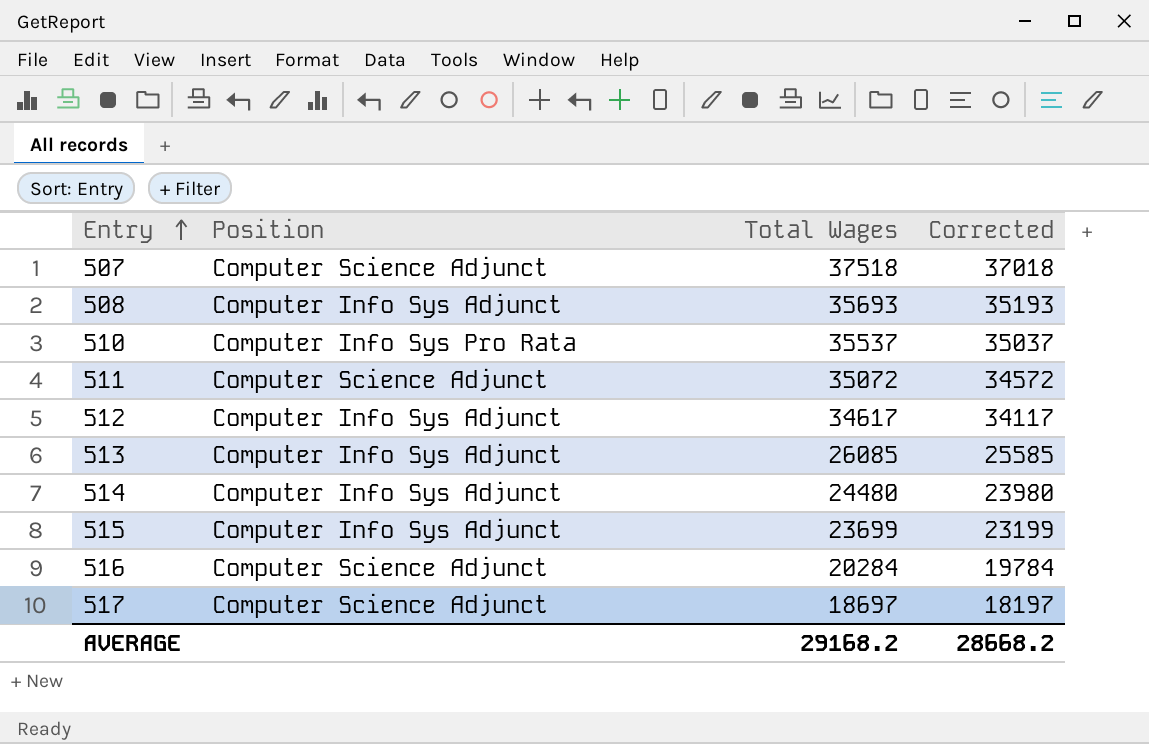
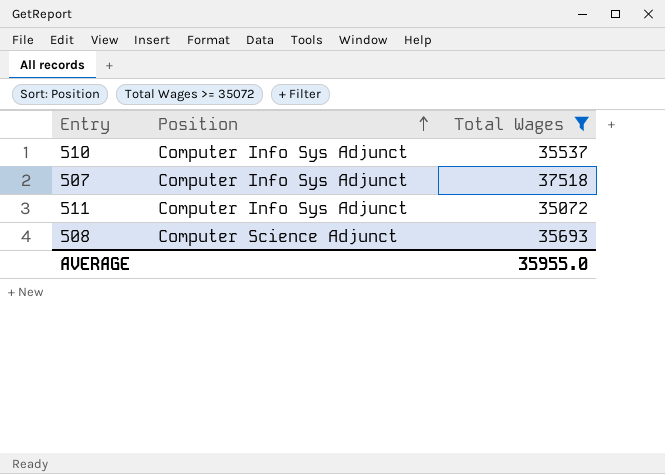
filter: none -> Total Wages >= 35072
row order: Entry ascending -> Position ascending
column Corrected | formula: [Total Wages] - 500 -> none
510 | Position: Computer Info Sys Pro Rata -> Computer Info Sys Adjunct
507 | Position: Computer Science Adjunct -> Computer Info Sys Adjunct
511 | Position: Computer Science Adjunct -> Computer Info Sys Adjunct
508 | Position: Computer Info Sys Adjunct -> Computer Science Adjunct
AVERAGE | Total Wages: 29168.2 -> 35955.0

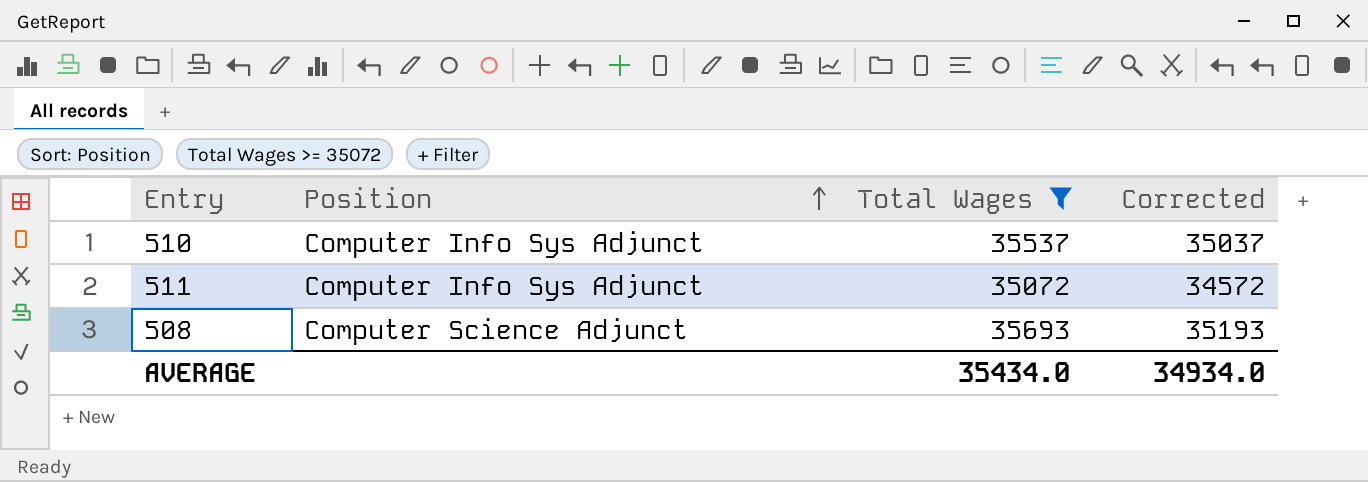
column Corrected | formula: none -> [Total Wages] - 500
row 507: Computer Info Sys Adjunct | 37518 -> none
AVERAGE | Total Wages: 35955.0 -> 35434.0

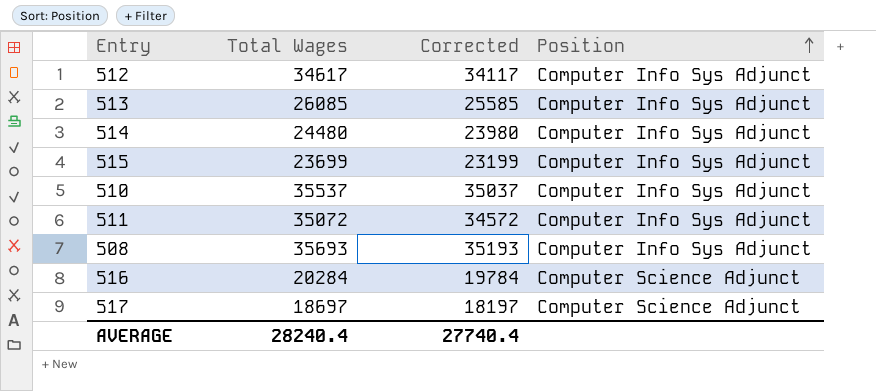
filter: Total Wages >= 35072 -> none
column Position | position: 2 -> 4
508 | Position: Computer Science Adjunct -> Computer Info Sys Adjunct
AVERAGE | Total Wages: 35434.0 -> 28240.4
AVERAGE | Corrected: 34934.0 -> 27740.4

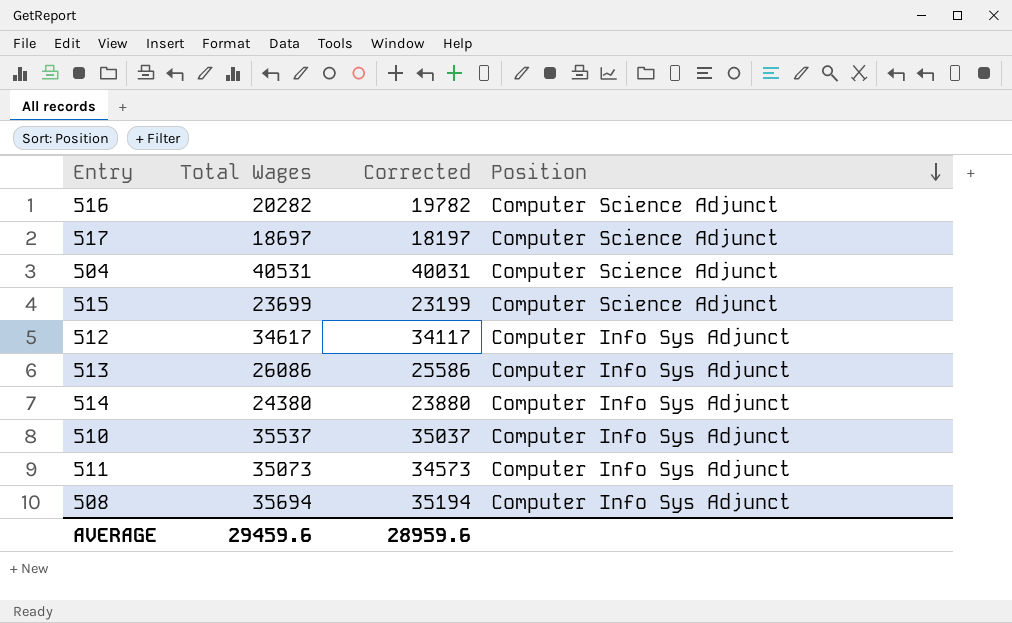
row order: Position ascending -> Position descending
516 | Total Wages: 20284 -> 20282
516 | Corrected: 19784 -> 19782
row 504: none -> 40531 | 40031 | Computer Science Adjunct
515 | Position: Computer Info Sys Adjunct -> Computer Science Adjunct
513 | Total Wages: 26085 -> 26086
513 | Corrected: 25585 -> 25586
514 | Total Wages: 24480 -> 24380
514 | Corrected: 23980 -> 23880
511 | Total Wages: 35072 -> 35073
511 | Corrected: 34572 -> 34573
508 | Total Wages: 35693 -> 35694
508 | Corrected: 35193 -> 35194
AVERAGE | Total Wages: 28240.4 -> 29459.6
AVERAGE | Corrected: 27740.4 -> 28959.6

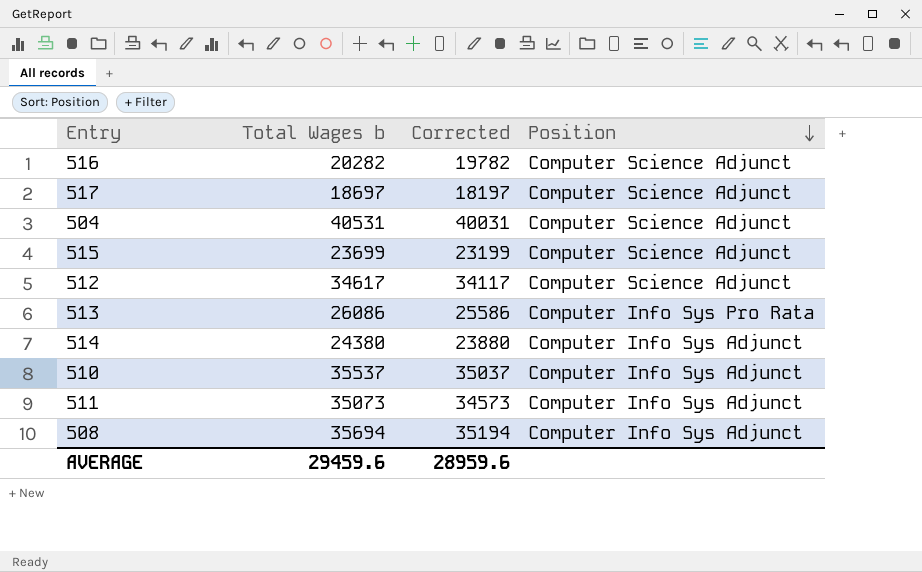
column name: Total Wages -> Total Wages b
512 | Position: Computer Info Sys Adjunct -> Computer Science Adjunct
513 | Position: Computer Info Sys Adjunct -> Computer Info Sys Pro Rata

